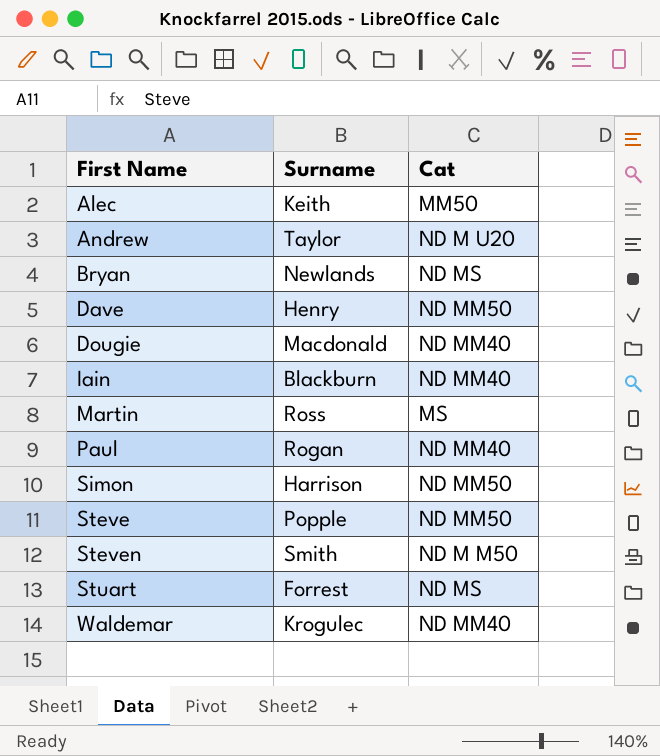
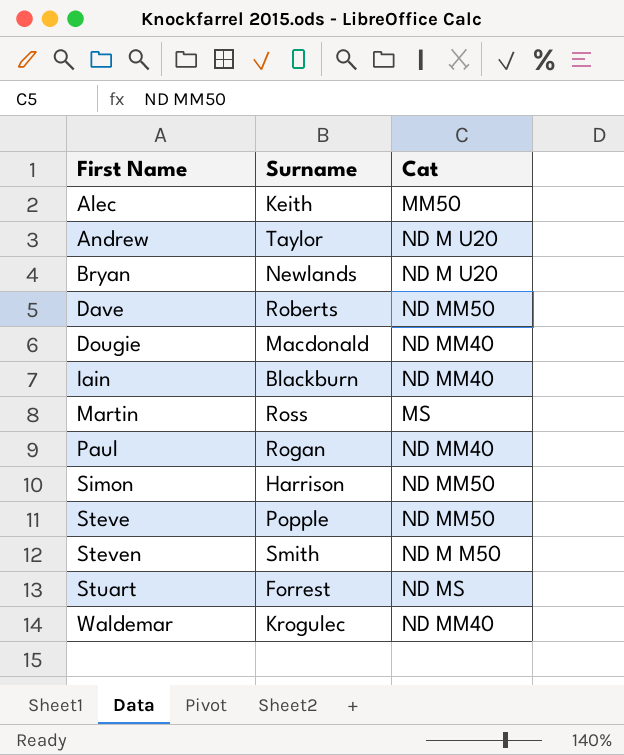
Bryan | Cat: ND MS -> ND M U20
Dave | Surname: Henry -> Roberts

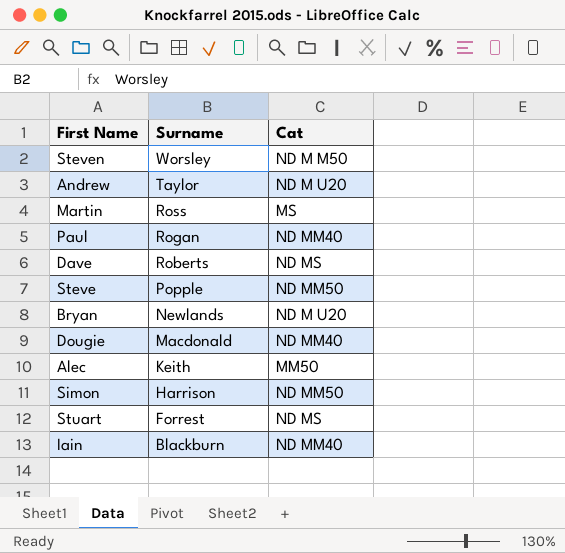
row order: First Name ascending -> Surname descending
row Waldemar: Krogulec | ND MM40 -> none
Steven | Surname: Smith -> Worsley
Dave | Cat: ND MM50 -> ND MS

